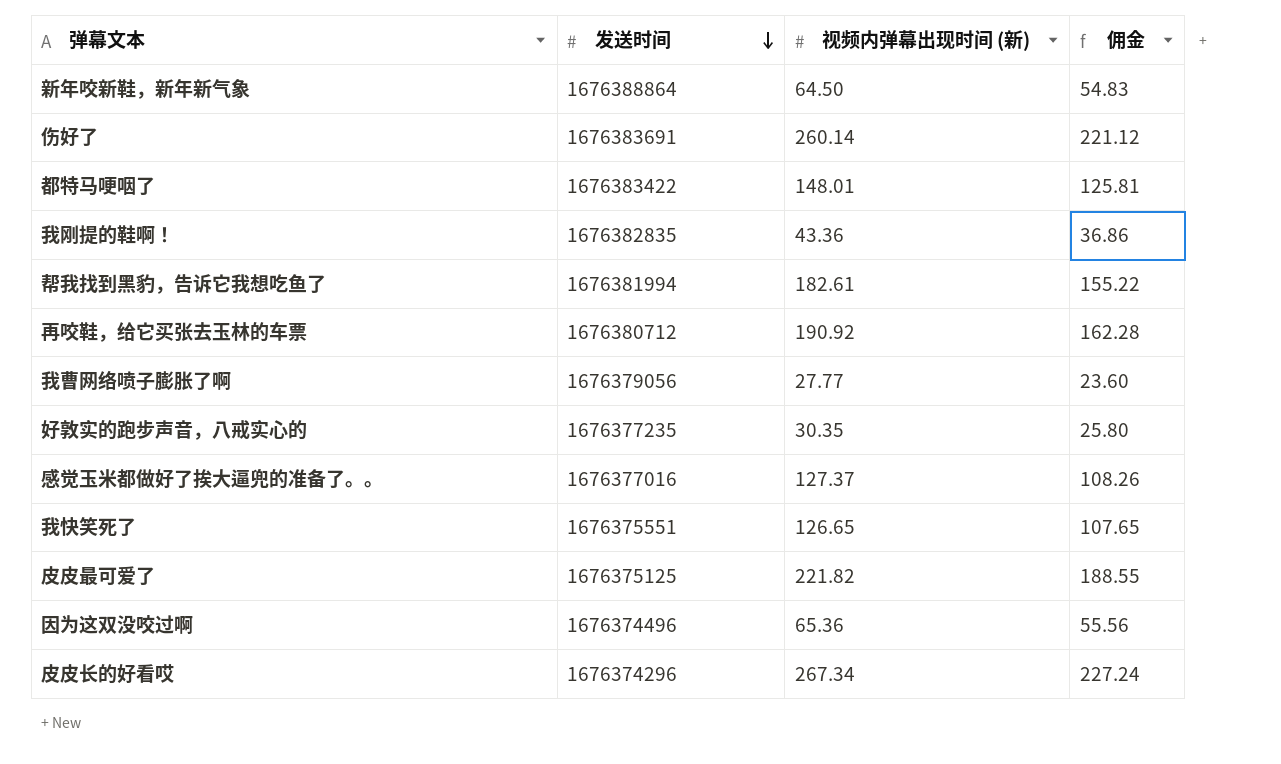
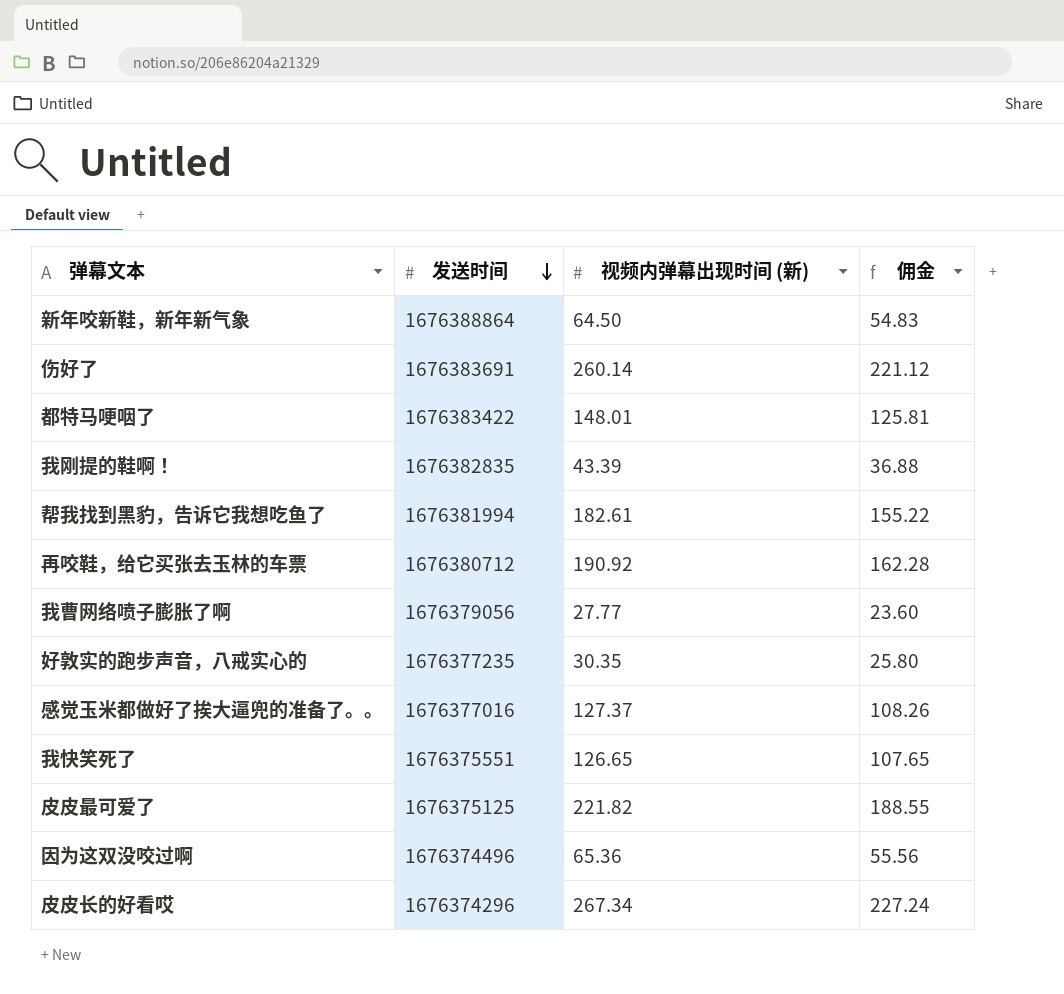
我刚提的鞋啊！ | 视频内弹幕出现时间 (新): 43.36 -> 43.39
我刚提的鞋啊！ | 佣金: 36.86 -> 36.88

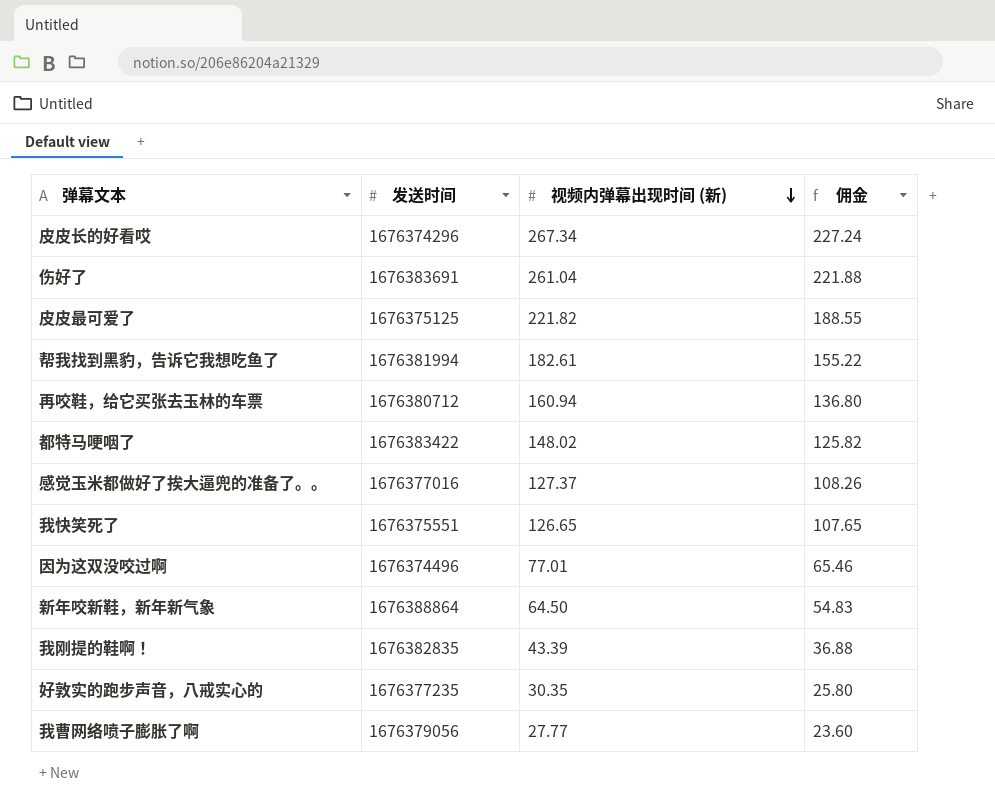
row order: 发送时间 descending -> 视频内弹幕出现时间 (新) descending
伤好了 | 视频内弹幕出现时间 (新): 260.14 -> 261.04
伤好了 | 佣金: 221.12 -> 221.88
再咬鞋，给它买张去玉林的车票 | 视频内弹幕出现时间 (新): 190.92 -> 160.94
再咬鞋，给它买张去玉林的车票 | 佣金: 162.28 -> 136.80
都特马哽咽了 | 视频内弹幕出现时间 (新): 148.01 -> 148.02
都特马哽咽了 | 佣金: 125.81 -> 125.82
因为这双没咬过啊 | 视频内弹幕出现时间 (新): 65.36 -> 77.01
因为这双没咬过啊 | 佣金: 55.56 -> 65.46

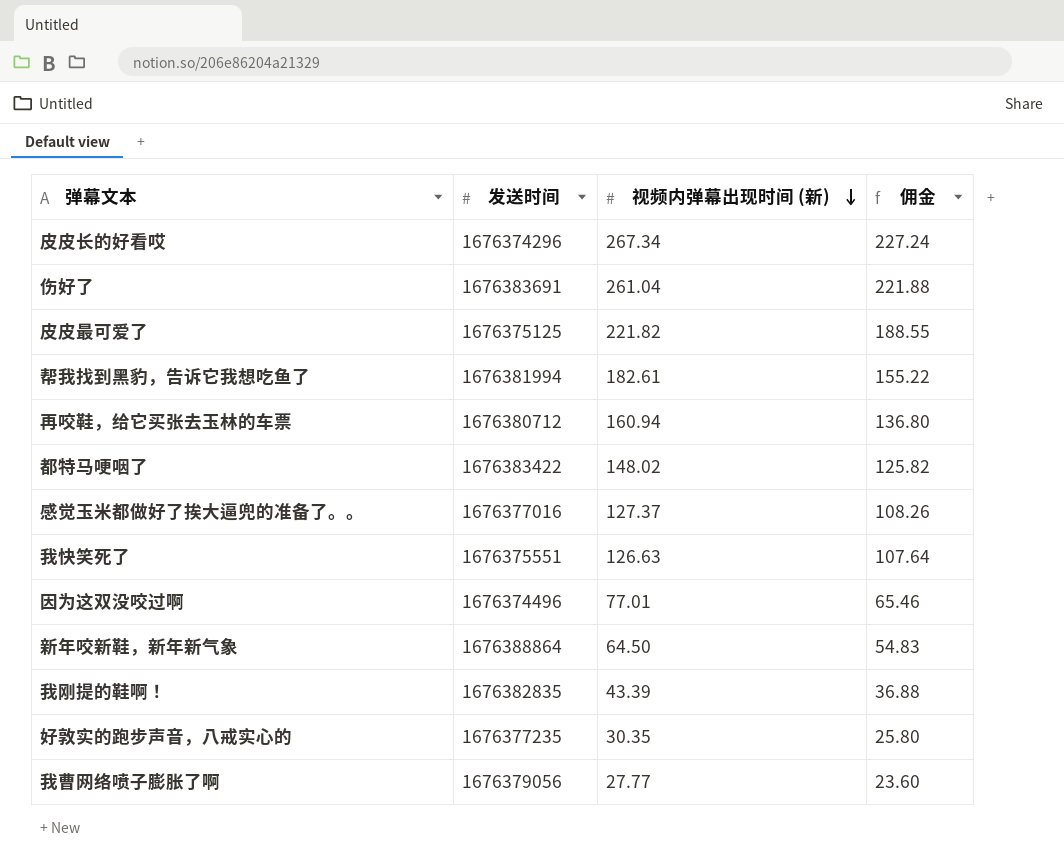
我快笑死了 | 视频内弹幕出现时间 (新): 126.65 -> 126.63
我快笑死了 | 佣金: 107.65 -> 107.64

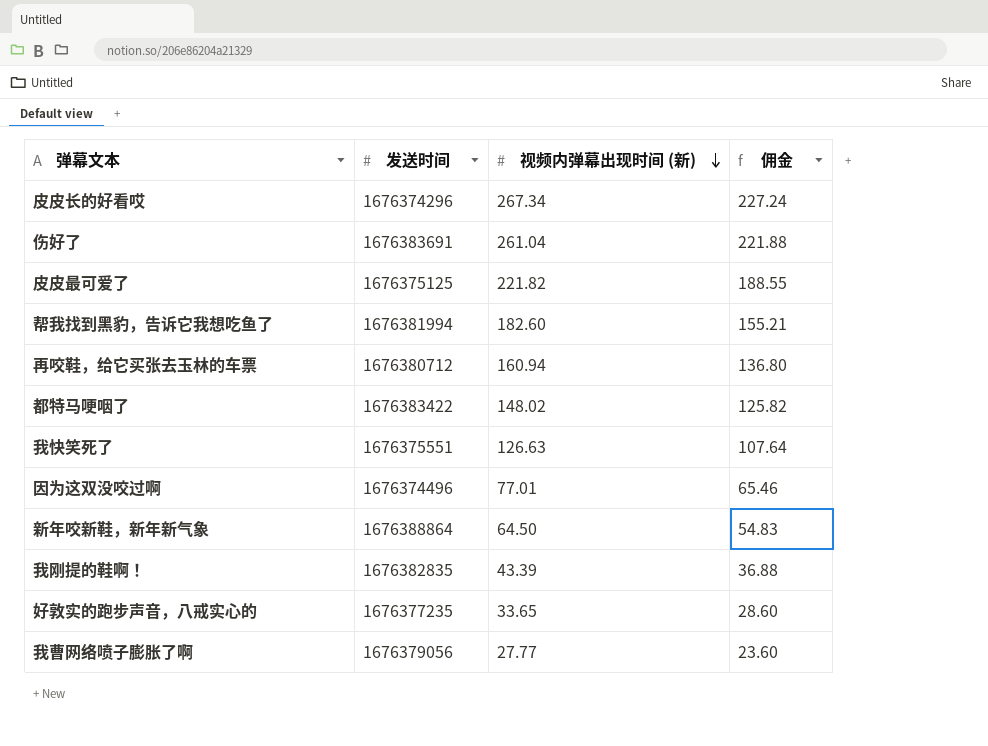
row 感觉玉米都做好了挨大逼兜的准备了。。: 1676377016 | 127.37 | 108.26 -> none
帮我找到黑豹，告诉它我想吃鱼了 | 视频内弹幕出现时间 (新): 182.61 -> 182.60
帮我找到黑豹，告诉它我想吃鱼了 | 佣金: 155.22 -> 155.21
好敦实的跑步声音，八戒实心的 | 视频内弹幕出现时间 (新): 30.35 -> 33.65
好敦实的跑步声音，八戒实心的 | 佣金: 25.80 -> 28.60

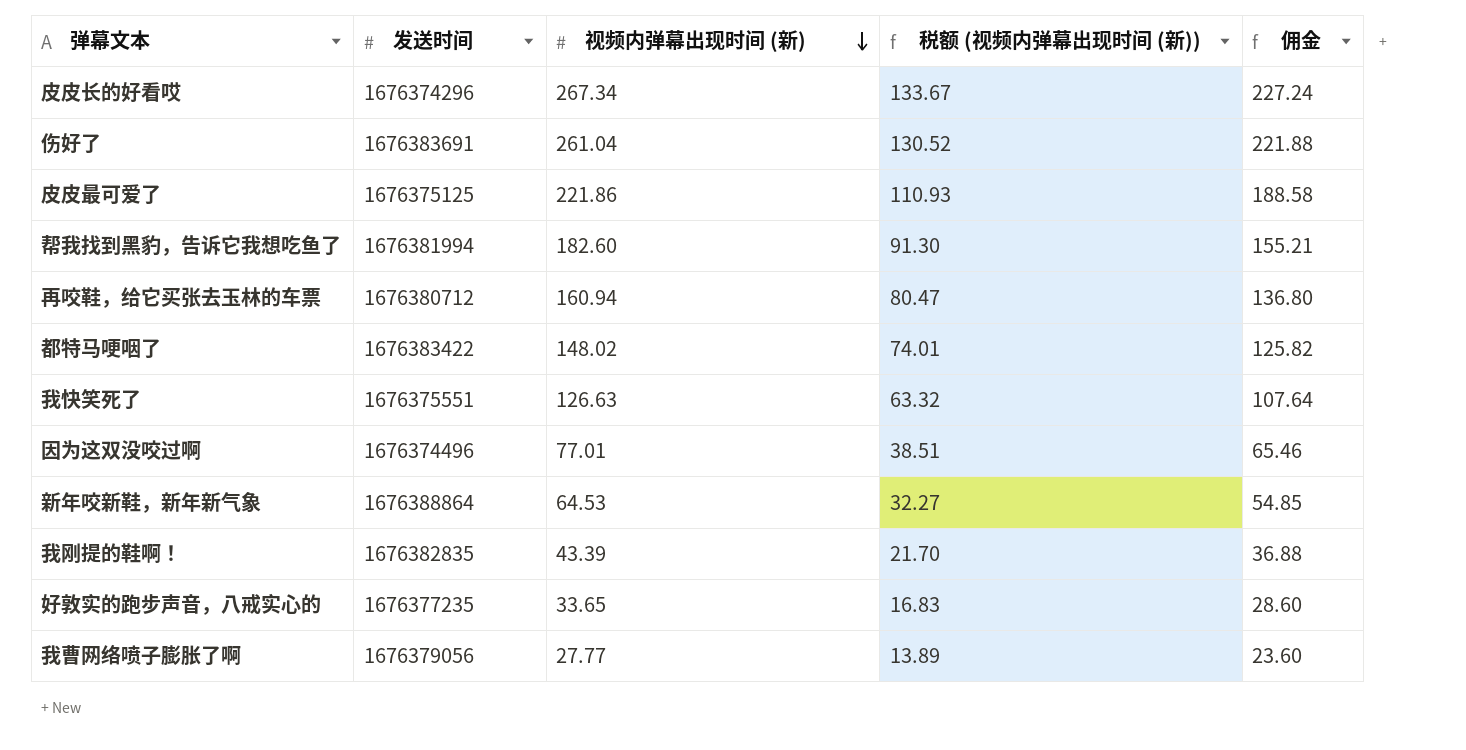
column 税额 (视频内弹幕出现时间 (新)) | formula: none -> [视频内弹幕出现时间 (新)] * 0.5
皮皮最可爱了 | 视频内弹幕出现时间 (新): 221.82 -> 221.86
皮皮最可爱了 | 佣金: 188.55 -> 188.58
新年咬新鞋，新年新气象 | 视频内弹幕出现时间 (新): 64.50 -> 64.53
新年咬新鞋，新年新气象 | 佣金: 54.83 -> 54.85

